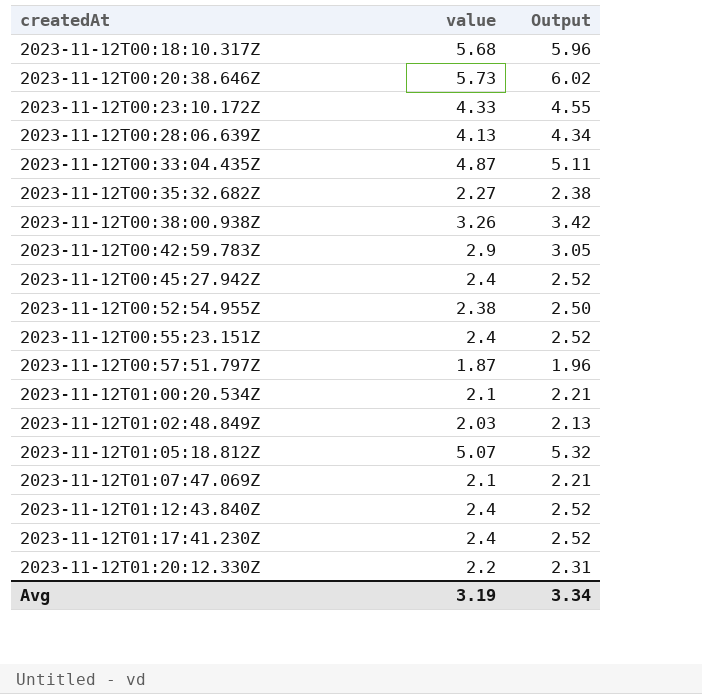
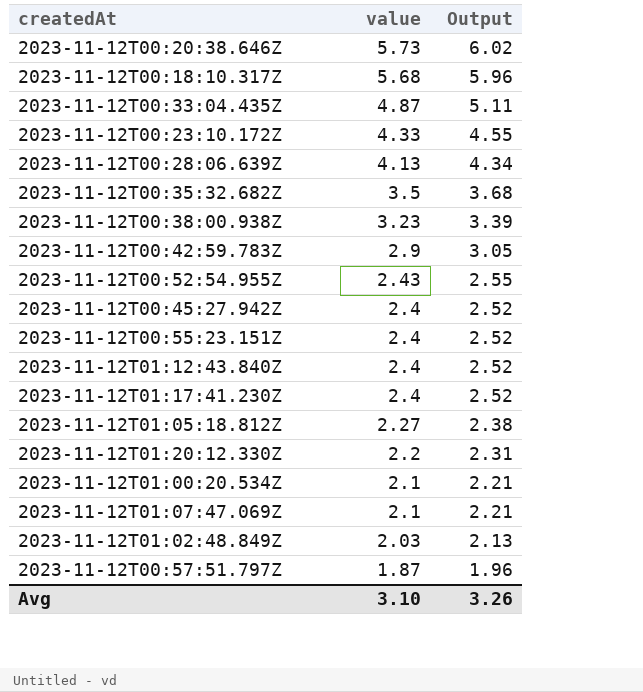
row order: createdAt ascending -> value descending
2023-11-12T00:35:32.682Z | value: 2.27 -> 3.5
2023-11-12T00:35:32.682Z | Output: 2.38 -> 3.68
2023-11-12T00:38:00.938Z | value: 3.26 -> 3.23
2023-11-12T00:38:00.938Z | Output: 3.42 -> 3.39
2023-11-12T00:52:54.955Z | value: 2.38 -> 2.43
2023-11-12T00:52:54.955Z | Output: 2.50 -> 2.55
2023-11-12T01:05:18.812Z | value: 5.07 -> 2.27
2023-11-12T01:05:18.812Z | Output: 5.32 -> 2.38
Avg | value: 3.19 -> 3.10
Avg | Output: 3.34 -> 3.26

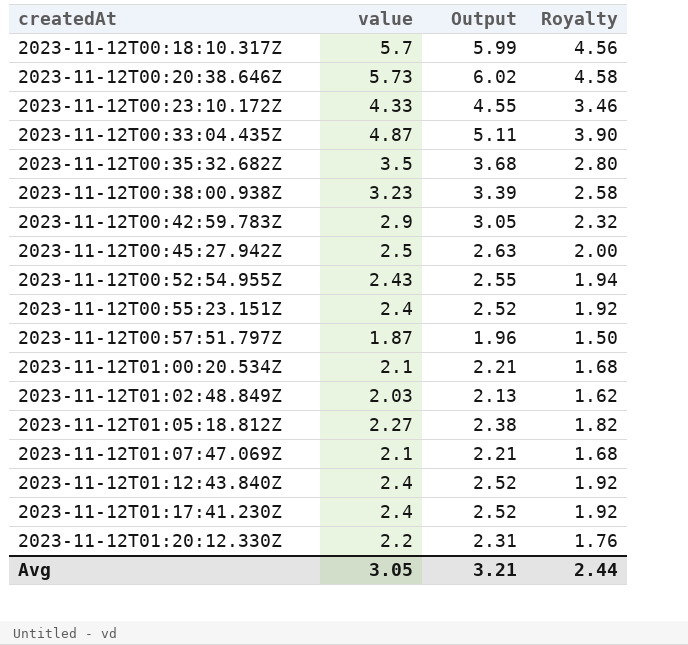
row order: value descending -> createdAt ascending
column Royalty | formula: none -> [value] * 0.8
row 2023-11-12T00:28:06.639Z: 4.13 | 4.34 -> none
2023-11-12T00:18:10.317Z | value: 5.68 -> 5.7
2023-11-12T00:18:10.317Z | Output: 5.96 -> 5.99
2023-11-12T00:45:27.942Z | value: 2.4 -> 2.5
2023-11-12T00:45:27.942Z | Output: 2.52 -> 2.63
Avg | value: 3.10 -> 3.05
Avg | Output: 3.26 -> 3.21

